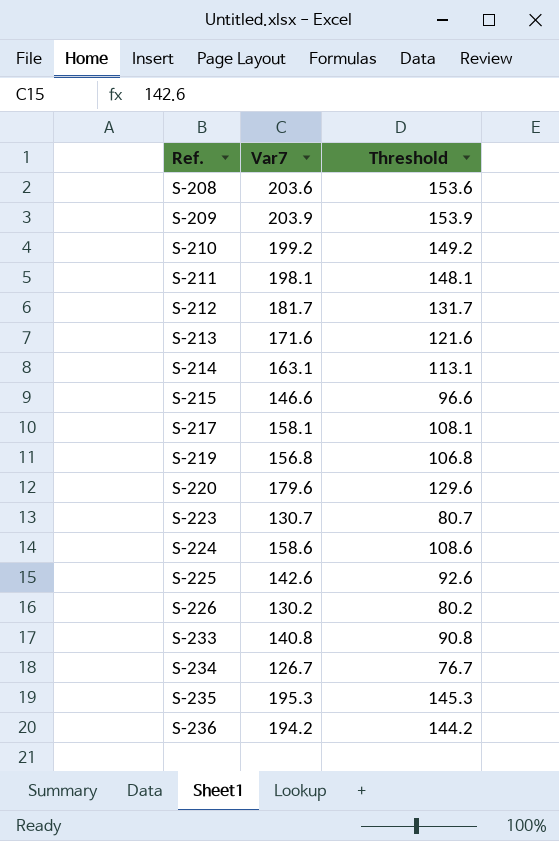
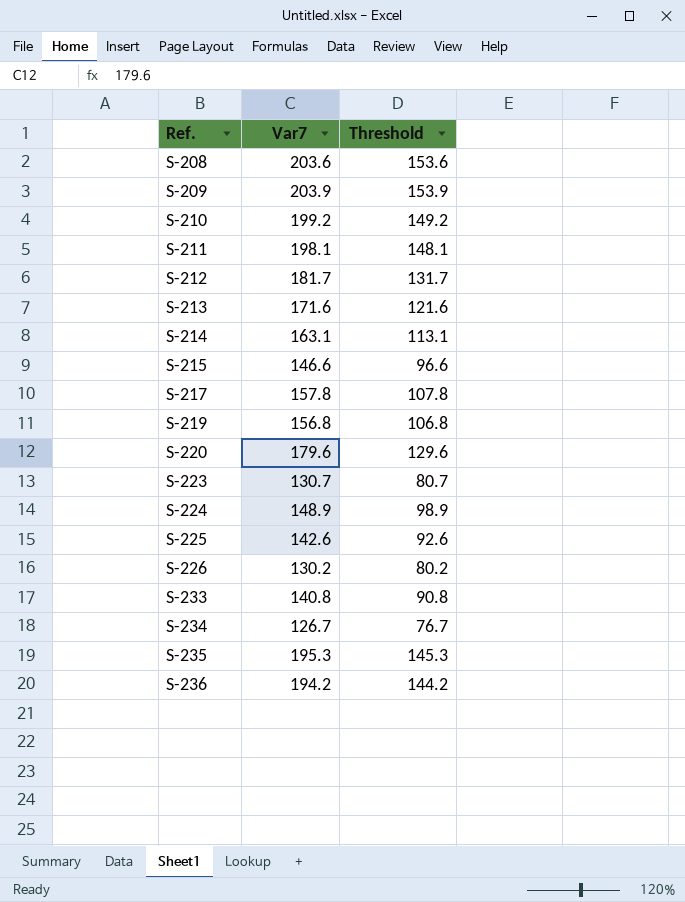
S-217 | Var7: 158.1 -> 157.8
S-217 | Threshold: 108.1 -> 107.8
S-224 | Var7: 158.6 -> 148.9
S-224 | Threshold: 108.6 -> 98.9

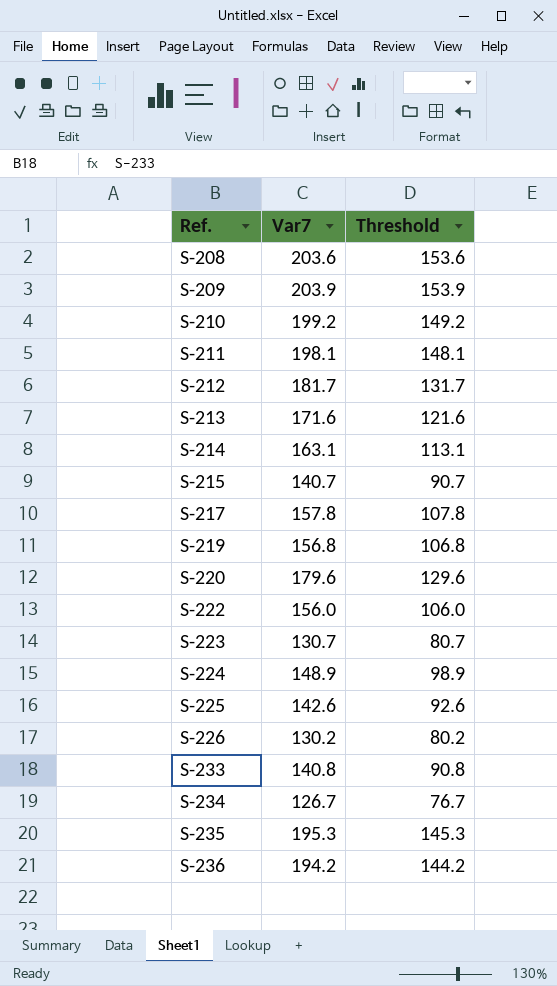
S-215 | Var7: 146.6 -> 140.7
S-215 | Threshold: 96.6 -> 90.7
row S-222: none -> 156.0 | 106.0

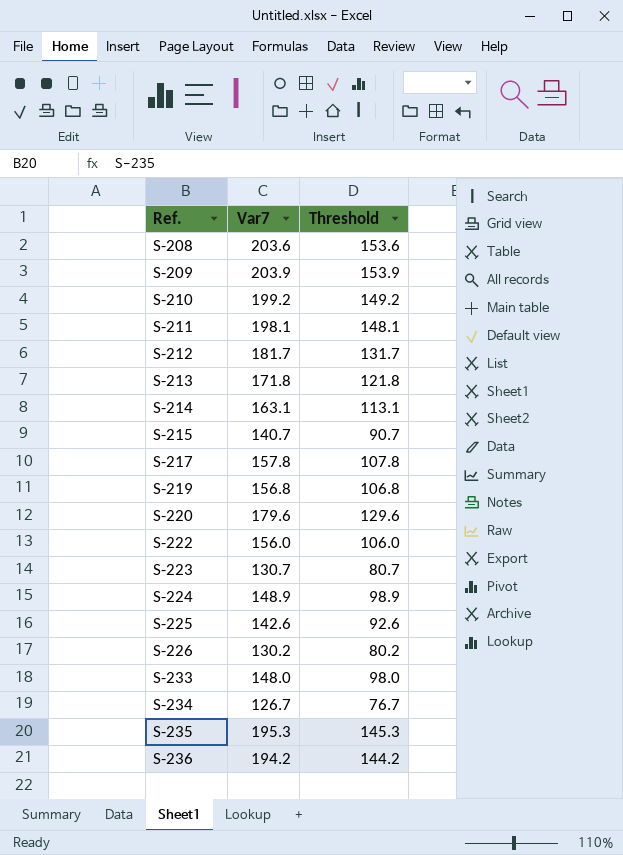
S-213 | Var7: 171.6 -> 171.8
S-213 | Threshold: 121.6 -> 121.8
S-233 | Var7: 140.8 -> 148.0
S-233 | Threshold: 90.8 -> 98.0

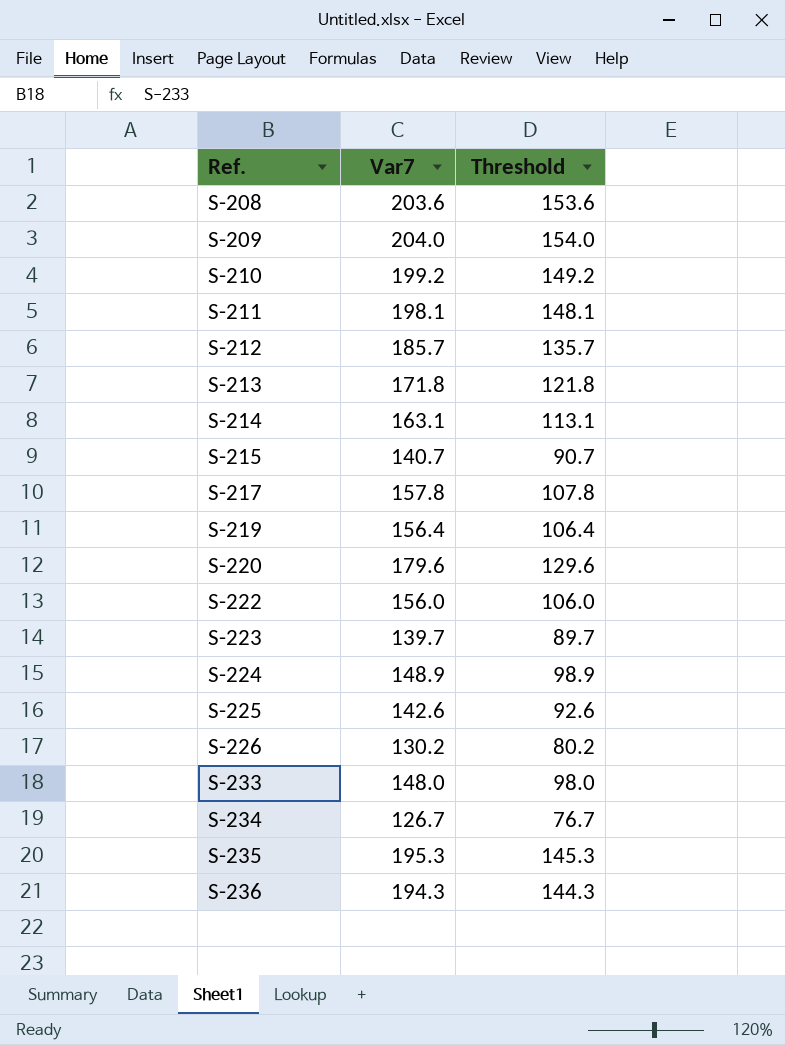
S-209 | Var7: 203.9 -> 204.0
S-209 | Threshold: 153.9 -> 154.0
S-212 | Var7: 181.7 -> 185.7
S-212 | Threshold: 131.7 -> 135.7
S-219 | Var7: 156.8 -> 156.4
S-219 | Threshold: 106.8 -> 106.4
S-223 | Var7: 130.7 -> 139.7
S-223 | Threshold: 80.7 -> 89.7
S-236 | Var7: 194.2 -> 194.3
S-236 | Threshold: 144.2 -> 144.3

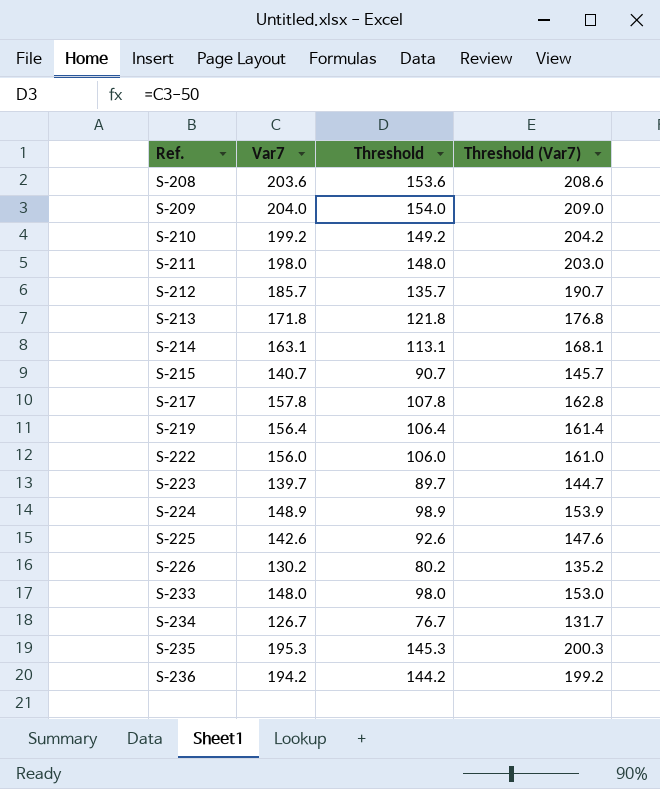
column Threshold (Var7) | formula: none -> [Var7] + 5
row S-220: 179.6 | 129.6 -> none
S-211 | Var7: 198.1 -> 198.0
S-211 | Threshold: 148.1 -> 148.0
S-236 | Var7: 194.3 -> 194.2
S-236 | Threshold: 144.3 -> 144.2

